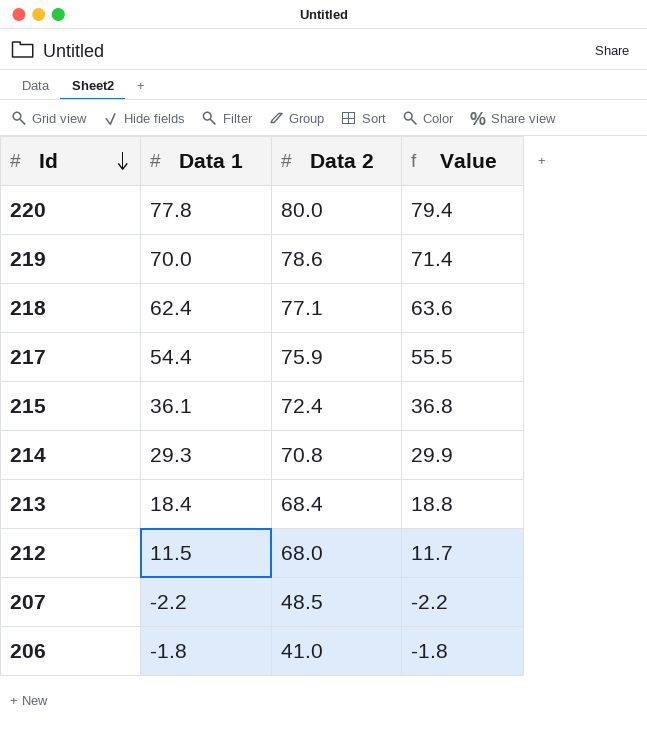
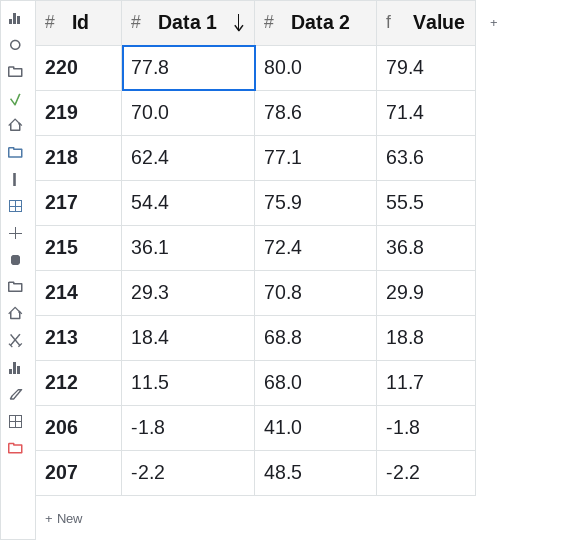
row order: Id descending -> Data 1 descending
213 | Data 2: 68.4 -> 68.8

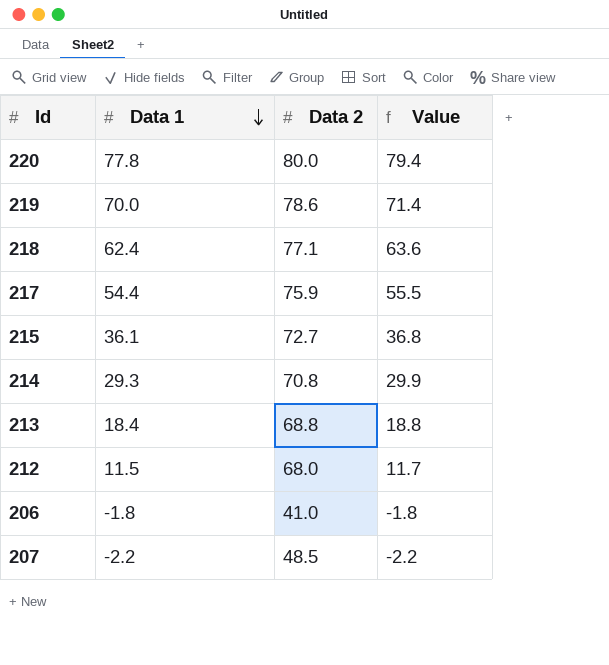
215 | Data 2: 72.4 -> 72.7

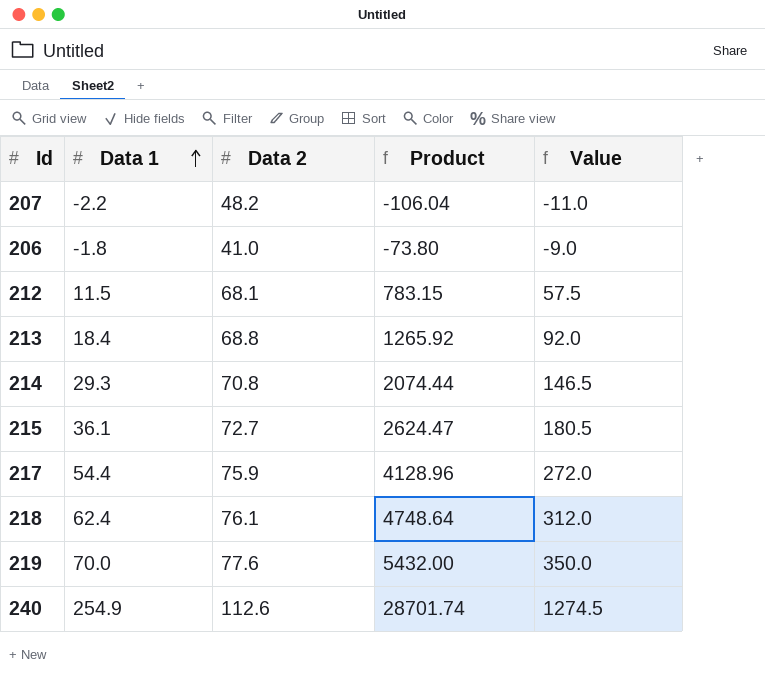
row order: Data 1 descending -> Data 1 ascending
column Product | formula: none -> [Data 1] * [Data 2]
column Value | formula: [Data 1] * 1.02 -> [Data 1] * 5
row 220: 77.8 | 80.0 | 79.4 -> none
207 | Data 2: 48.5 -> 48.2
212 | Data 2: 68.0 -> 68.1
218 | Data 2: 77.1 -> 76.1
219 | Data 2: 78.6 -> 77.6
row 240: none -> 254.9 | 112.6 | 28701.74 | 1274.5

